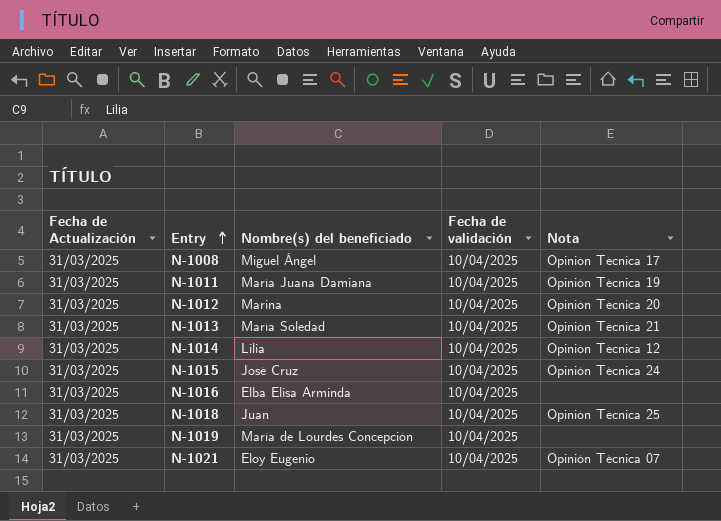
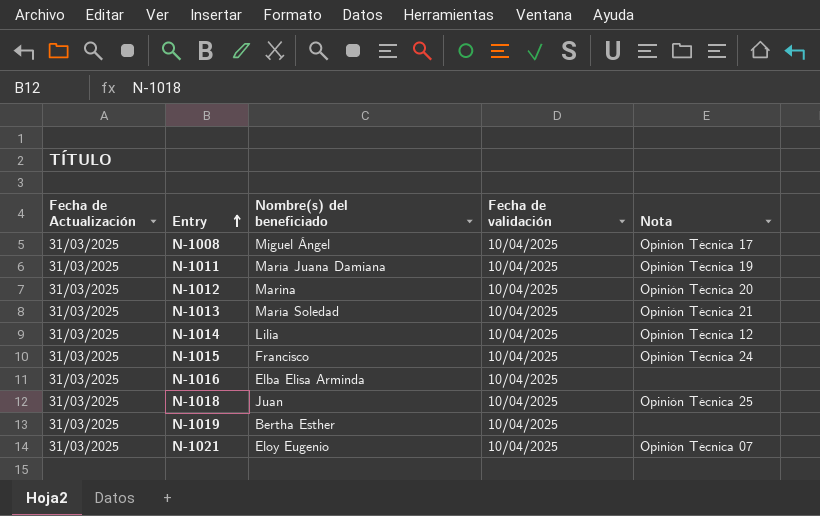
N-1015 | Nombre(s) del beneficiado: José Cruz -> Francisco
N-1019 | Nombre(s) del beneficiado: María de Lourdes Concepción -> Bertha Esther

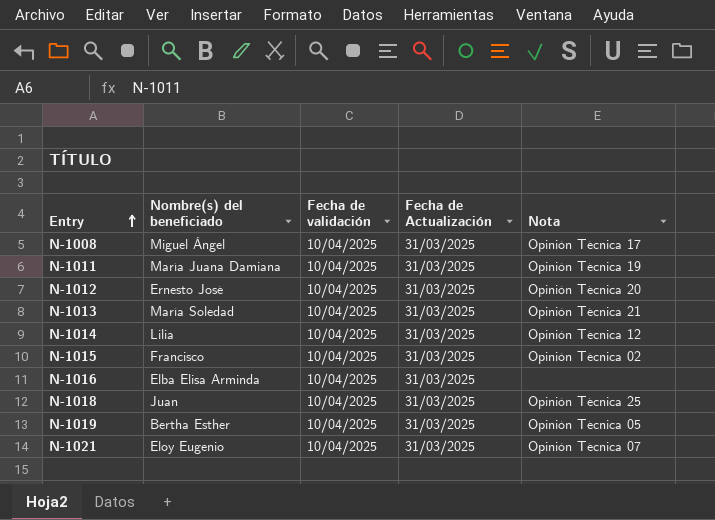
column Fecha de Actualización | position: 1 -> 4
N-1012 | Nombre(s) del beneficiado: Marina -> Ernesto José
N-1015 | Nota: Opinión Técnica 24 -> Opinión Técnica 02
N-1019 | Nota: none -> Opinión Técnica 05

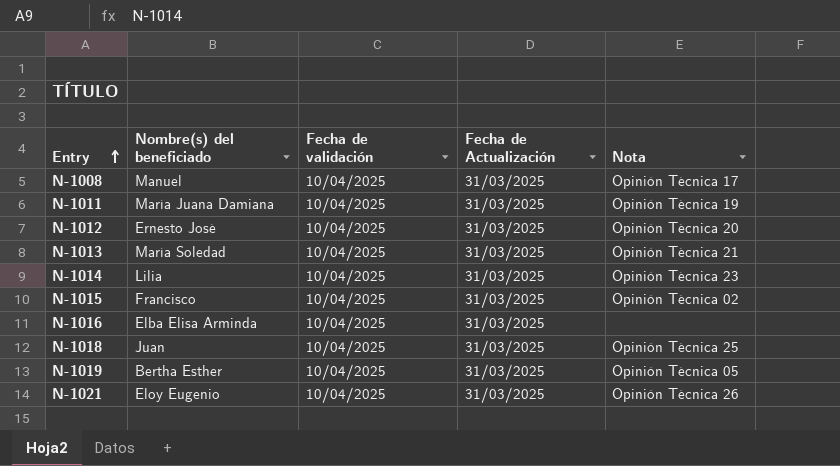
N-1008 | Nombre(s) del beneficiado: Miguel Ángel -> Manuel
N-1014 | Nota: Opinión Técnica 12 -> Opinión Técnica 23
N-1021 | Nota: Opinión Técnica 07 -> Opinión Técnica 26

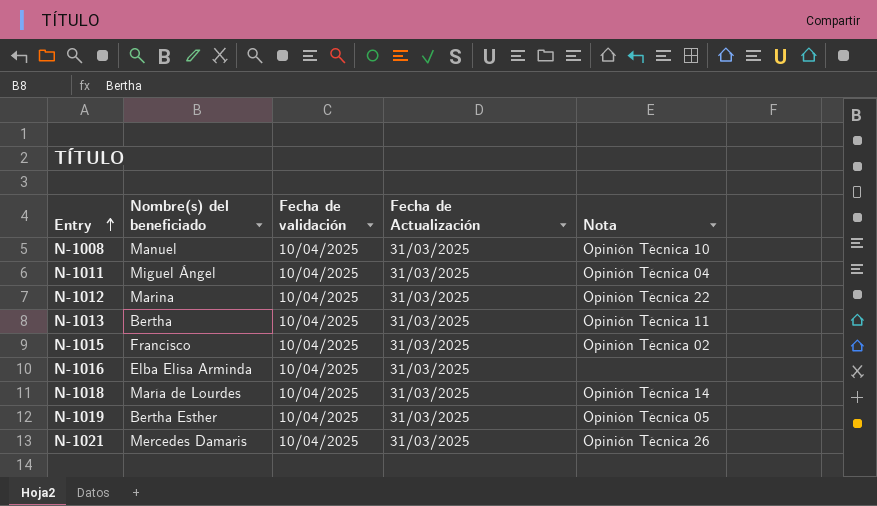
row N-1014: Lilia | 10/04/2025 | 31/03/2025 | Opinión Técnica 23 -> none
N-1008 | Nota: Opinión Técnica 17 -> Opinión Técnica 10
N-1011 | Nombre(s) del beneficiado: María Juana Damiana -> Miguel Ángel
N-1011 | Nota: Opinión Técnica 19 -> Opinión Técnica 04
N-1012 | Nombre(s) del beneficiado: Ernesto José -> Marina
N-1012 | Nota: Opinión Técnica 20 -> Opinión Técnica 22
N-1013 | Nombre(s) del beneficiado: María Soledad -> Bertha
N-1013 | Nota: Opinión Técnica 21 -> Opinión Técnica 11
N-1018 | Nombre(s) del beneficiado: Juan -> María de Lourdes
N-1018 | Nota: Opinión Técnica 25 -> Opinión Técnica 14
N-1021 | Nombre(s) del beneficiado: Eloy Eugenio -> Mercedes Damaris

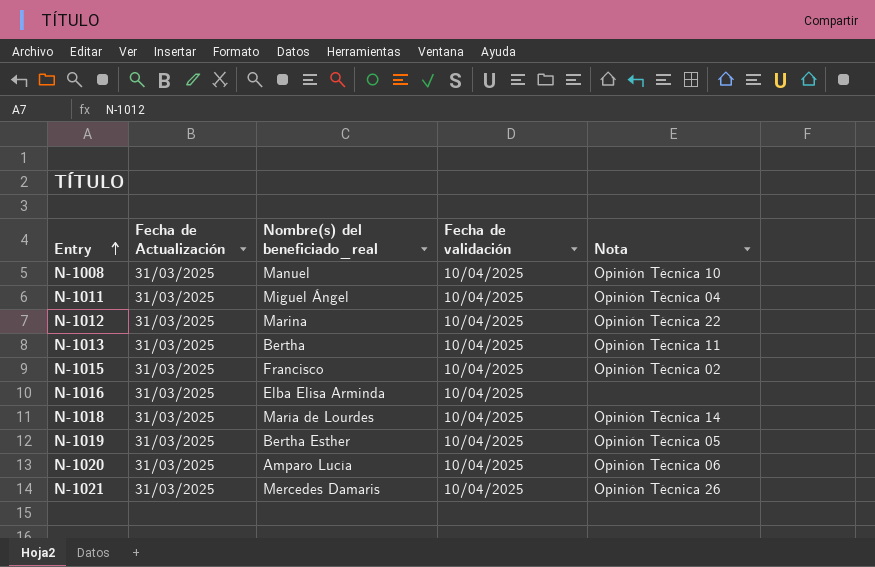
column Fecha de Actualización | position: 4 -> 2
column name: Nombre(s) del beneficiado -> Nombre(s) del beneficiado_real
row N-1020: none -> 31/03/2025 | Amparo Lucía | 10/04/2025 | Opinión Técnica 06

